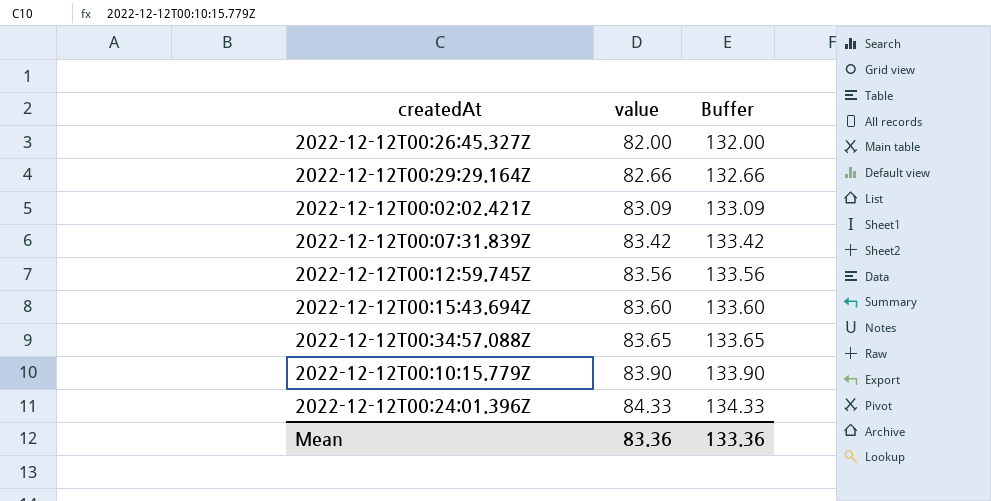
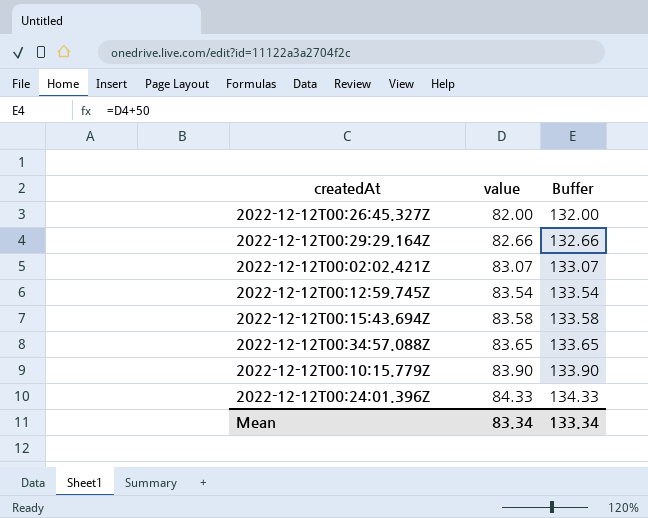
row 2022-12-12T00:07:31.839Z: 83.42 | 133.42 -> none
2022-12-12T00:02:02.421Z | value: 83.09 -> 83.07
2022-12-12T00:02:02.421Z | Buffer: 133.09 -> 133.07
2022-12-12T00:12:59.745Z | value: 83.56 -> 83.54
2022-12-12T00:12:59.745Z | Buffer: 133.56 -> 133.54
2022-12-12T00:15:43.694Z | value: 83.60 -> 83.58
2022-12-12T00:15:43.694Z | Buffer: 133.60 -> 133.58
Mean | value: 83.36 -> 83.34
Mean | Buffer: 133.36 -> 133.34

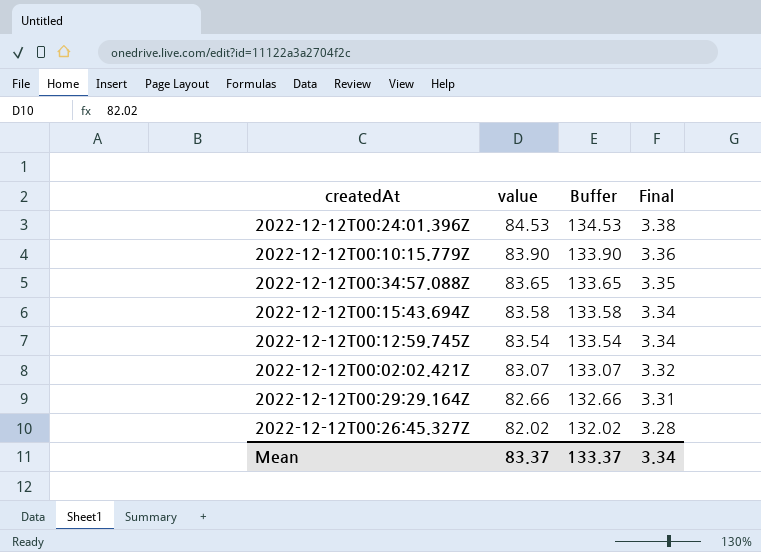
row order: value ascending -> value descending
column Final | formula: none -> [value] * 0.04
2022-12-12T00:24:01.396Z | value: 84.33 -> 84.53
2022-12-12T00:24:01.396Z | Buffer: 134.33 -> 134.53
2022-12-12T00:26:45.327Z | value: 82.00 -> 82.02
2022-12-12T00:26:45.327Z | Buffer: 132.00 -> 132.02
Mean | value: 83.34 -> 83.37
Mean | Buffer: 133.34 -> 133.37

